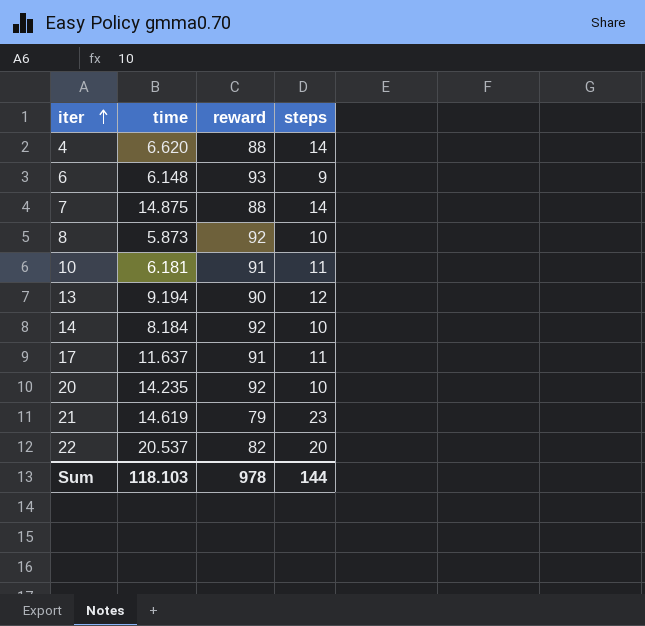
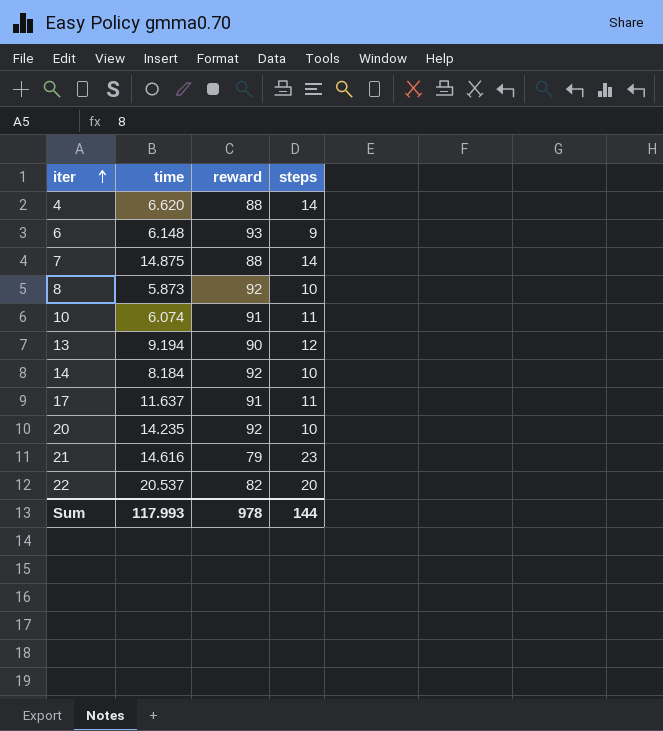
10 | time: 6.181 -> 6.074
21 | time: 14.619 -> 14.616
Sum | time: 118.103 -> 117.993

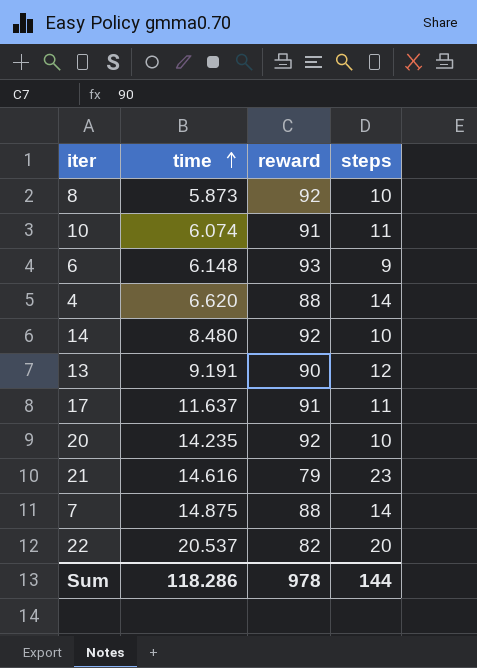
row order: iter ascending -> time ascending
14 | time: 8.184 -> 8.480
13 | time: 9.194 -> 9.191
Sum | time: 117.993 -> 118.286

